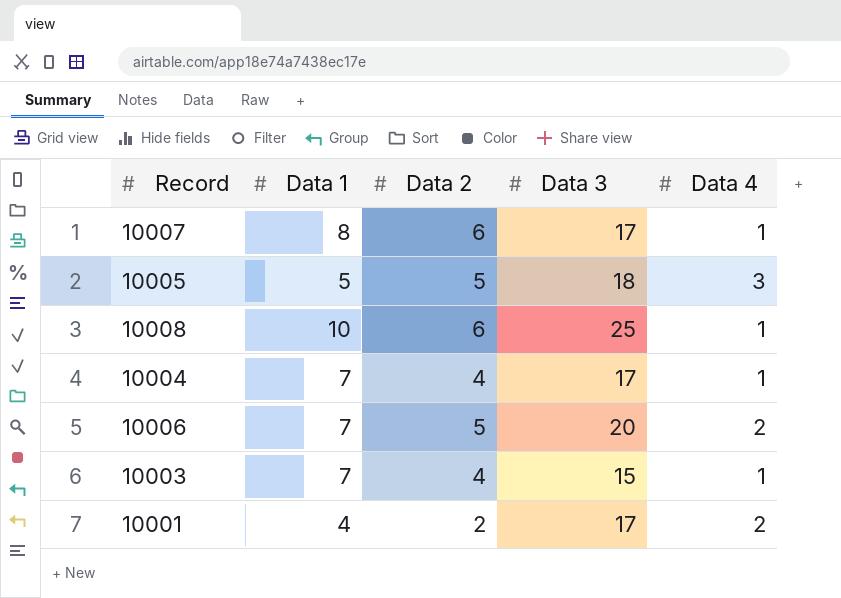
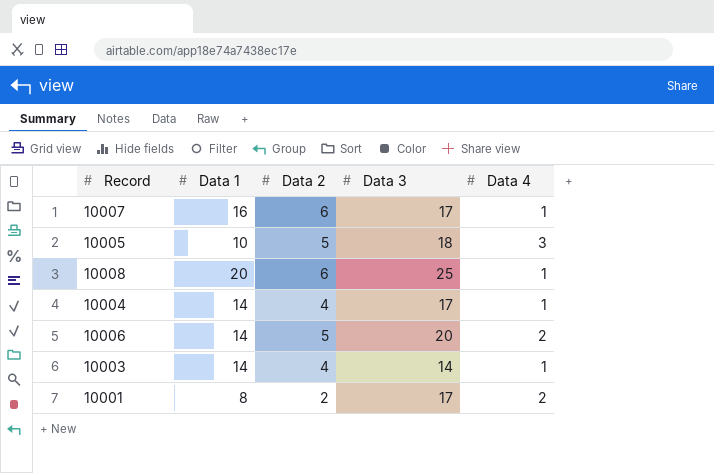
10007 | Data 1: 8 -> 16
10005 | Data 1: 5 -> 10
10008 | Data 1: 10 -> 20
10004 | Data 1: 7 -> 14
10006 | Data 1: 7 -> 14
10003 | Data 1: 7 -> 14
10003 | Data 3: 15 -> 14
10001 | Data 1: 4 -> 8

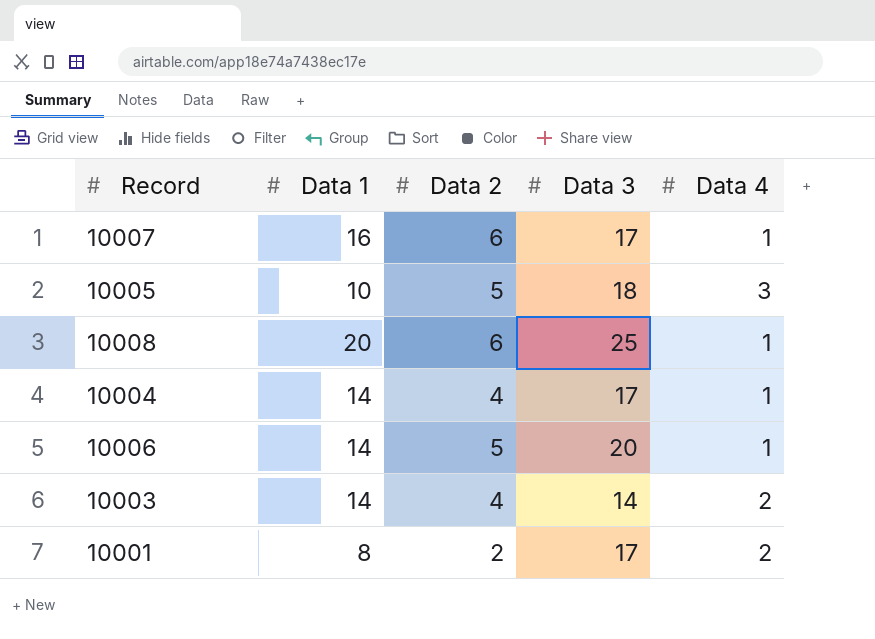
10006 | Data 4: 2 -> 1
10003 | Data 4: 1 -> 2

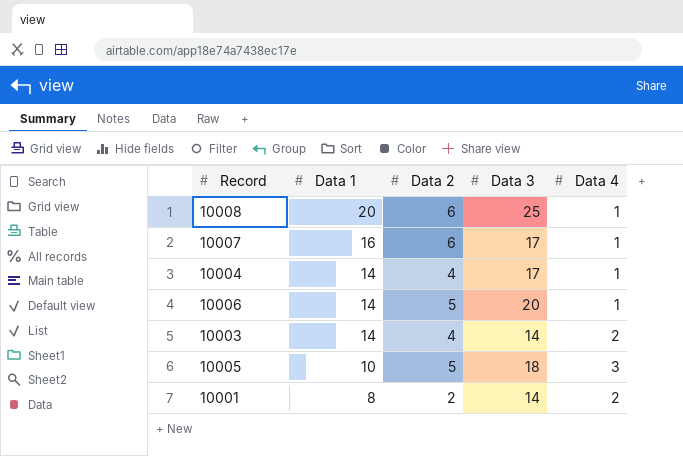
row order: none -> Data 1 descending
10001 | Data 3: 17 -> 14

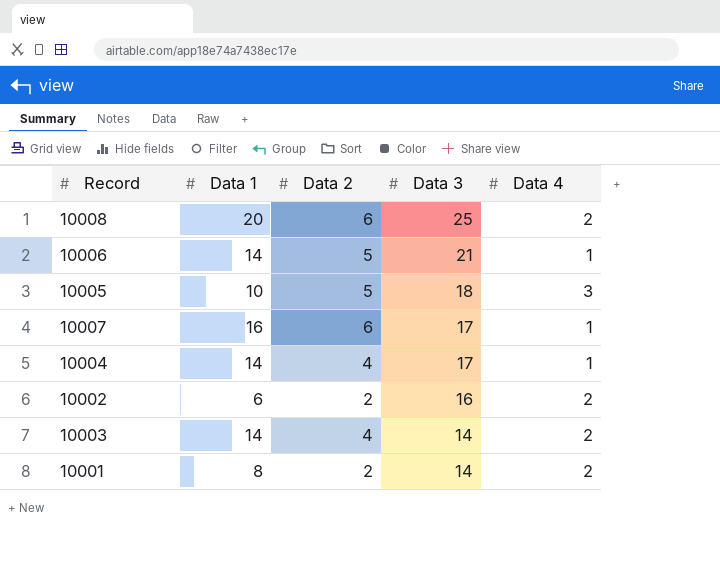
row order: Data 1 descending -> Data 3 descending
10008 | Data 4: 1 -> 2
10006 | Data 3: 20 -> 21
row 10002: none -> 6 | 2 | 16 | 2

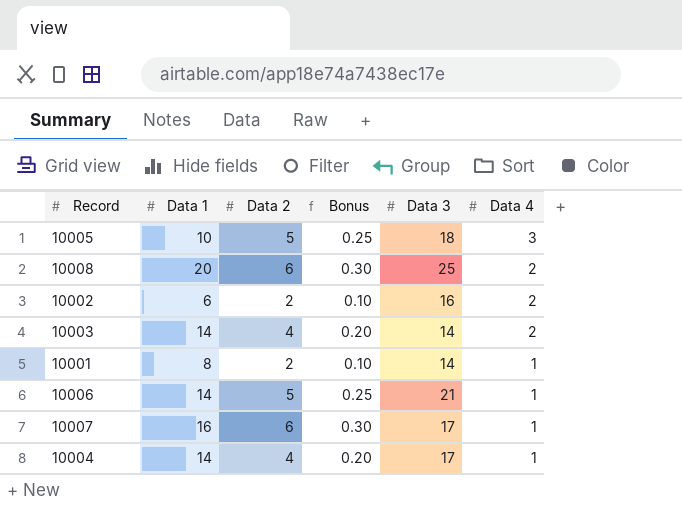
row order: Data 3 descending -> Data 4 descending
column Bonus | formula: none -> [Data 2] * 0.05
10001 | Data 4: 2 -> 1

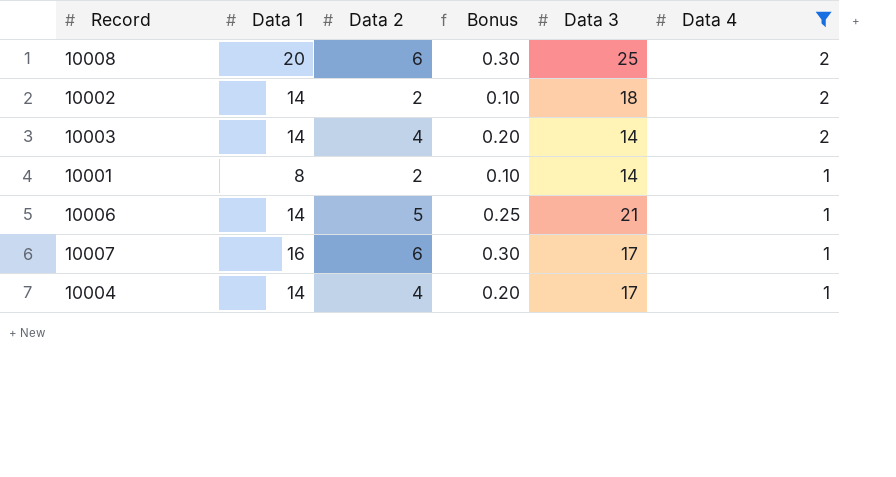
filter: none -> Data 4 != 3
10002 | Data 1: 6 -> 14
10002 | Data 3: 16 -> 18

